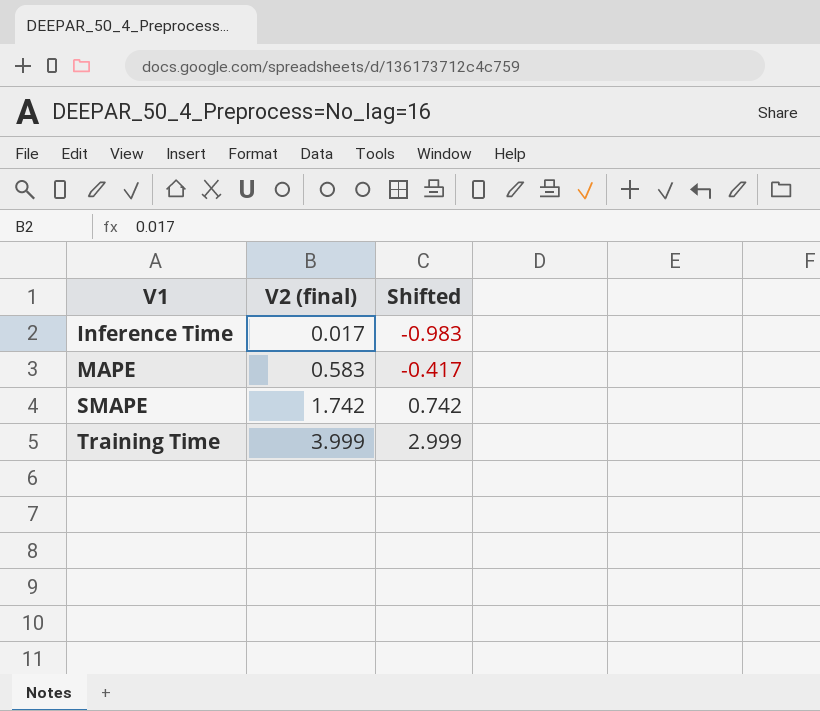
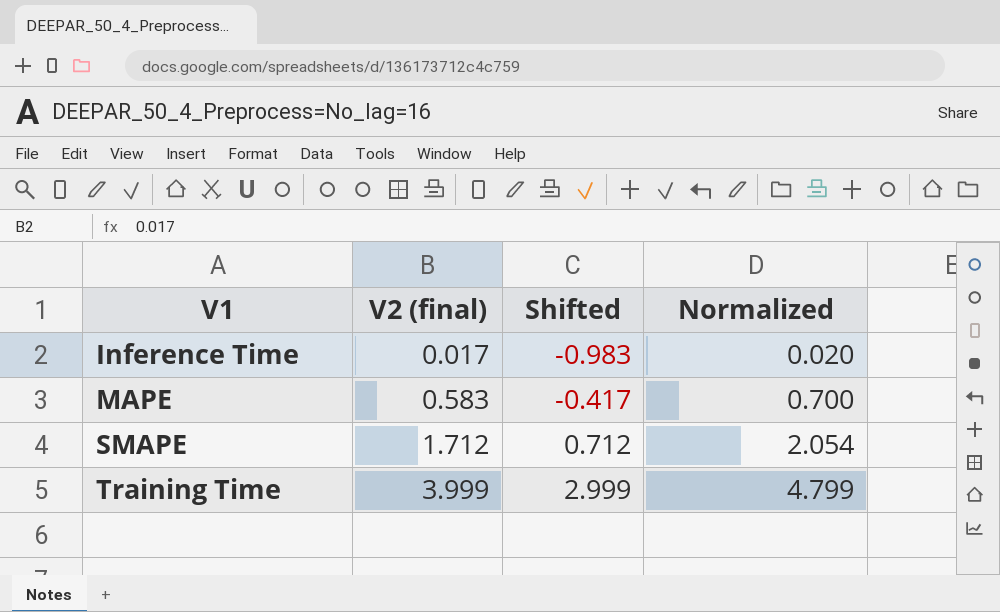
column Normalized | formula: none -> [V2 (final)] * 1.2
SMAPE | V2 (final): 1.742 -> 1.712
SMAPE | Shifted: 0.742 -> 0.712

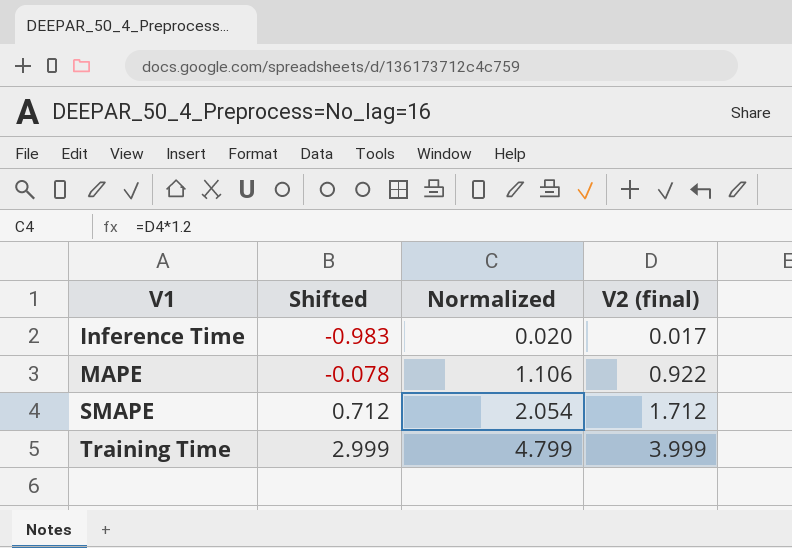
column V2 (final) | position: 2 -> 4
MAPE | Shifted: -0.417 -> -0.078
MAPE | Normalized: 0.700 -> 1.106
MAPE | V2 (final): 0.583 -> 0.922

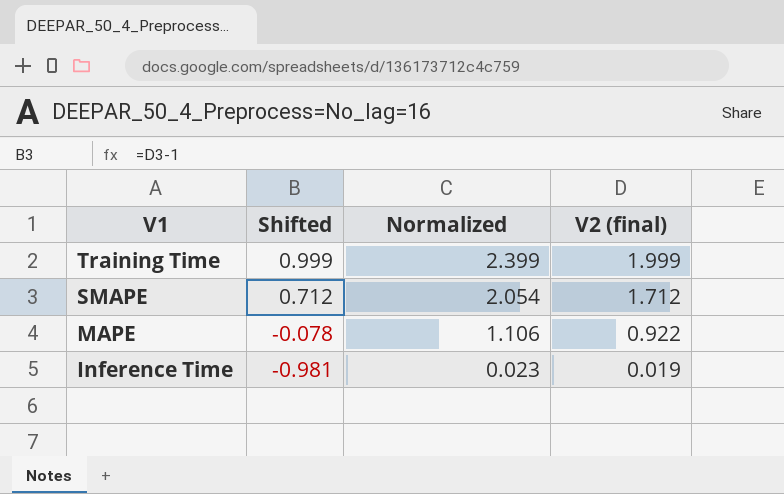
row order: V1 ascending -> V1 descending
Training Time | Shifted: 2.999 -> 0.999
Training Time | Normalized: 4.799 -> 2.399
Training Time | V2 (final): 3.999 -> 1.999
Inference Time | Shifted: -0.983 -> -0.981
Inference Time | Normalized: 0.020 -> 0.023
Inference Time | V2 (final): 0.017 -> 0.019

